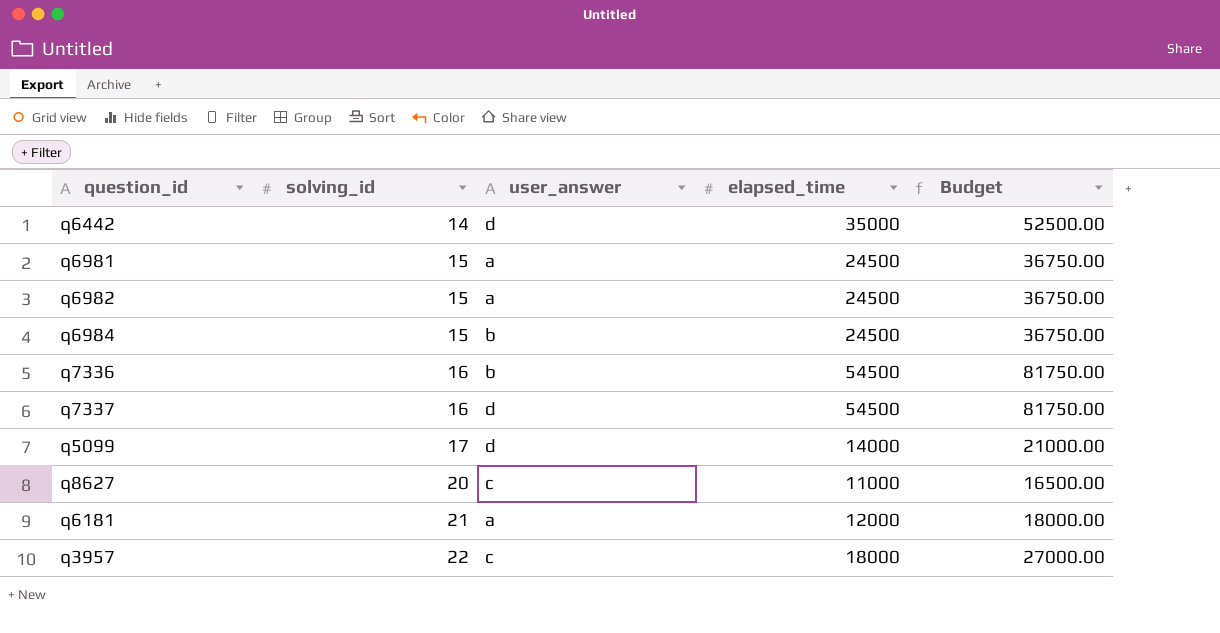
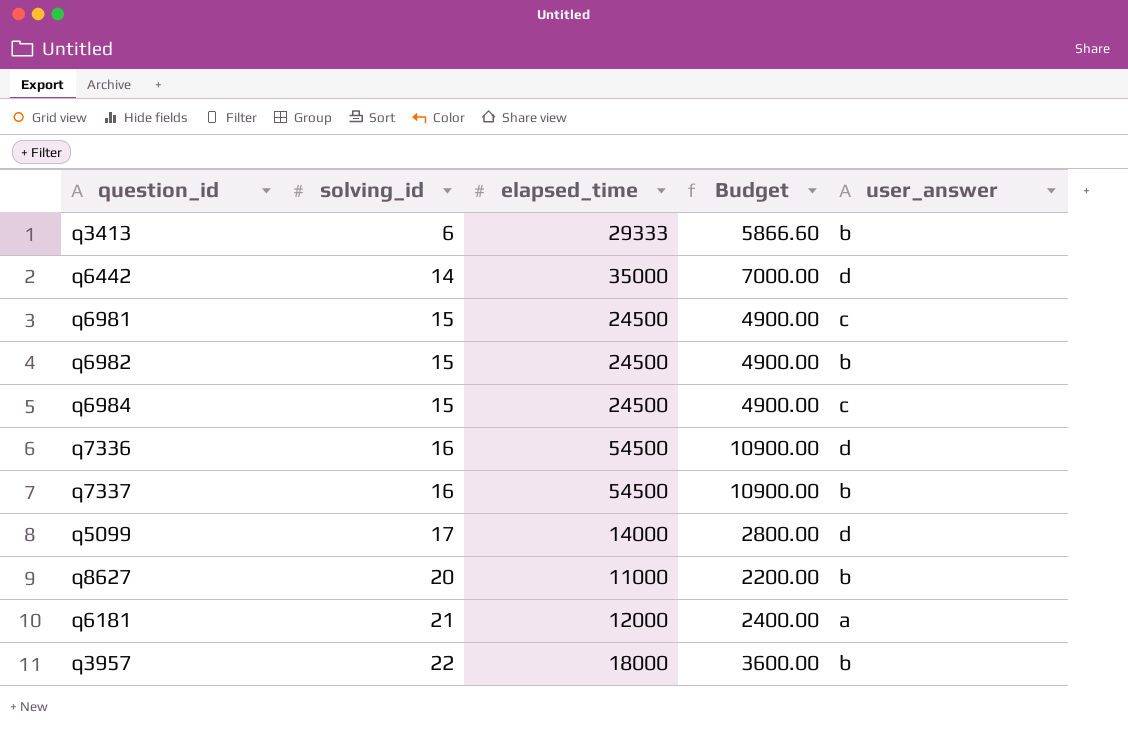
column Budget | formula: [elapsed_time] * 1.5 -> [elapsed_time] * 0.2
column user_answer | position: 3 -> 5
row q3413: none -> 6 | 29333 | 5866.60 | b
q6981 | user_answer: a -> c
q6982 | user_answer: a -> b
q6984 | user_answer: b -> c
q7336 | user_answer: b -> d
q7337 | user_answer: d -> b
q8627 | user_answer: c -> b
q3957 | user_answer: c -> b

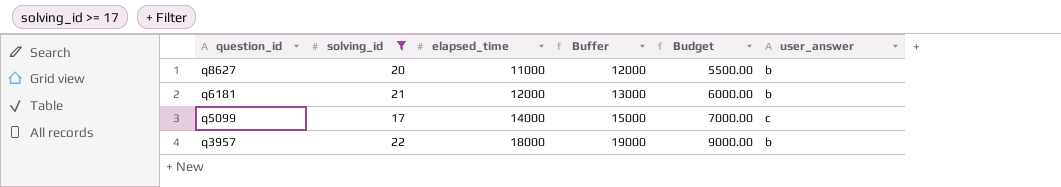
filter: none -> solving_id >= 17
row order: solving_id ascending -> question_id descending
column Buffer | formula: none -> [elapsed_time] + 1000
column Budget | formula: [elapsed_time] * 0.2 -> [elapsed_time] * 0.5
q6181 | user_answer: a -> b
q5099 | user_answer: d -> c

